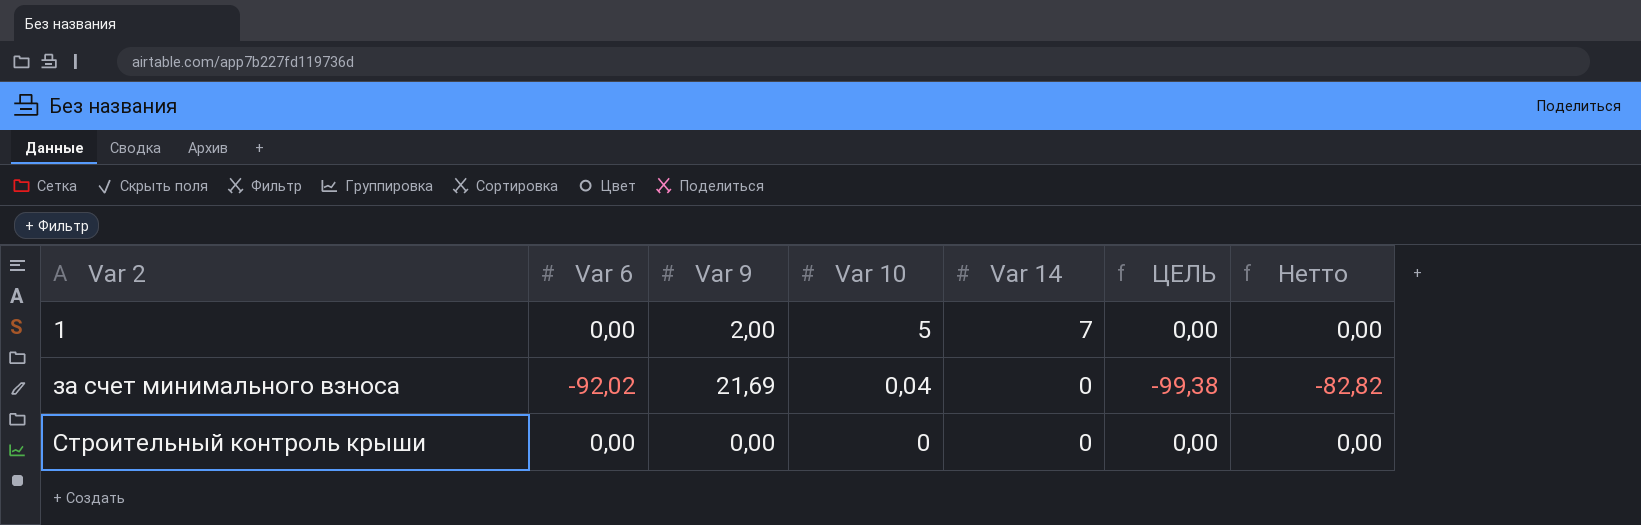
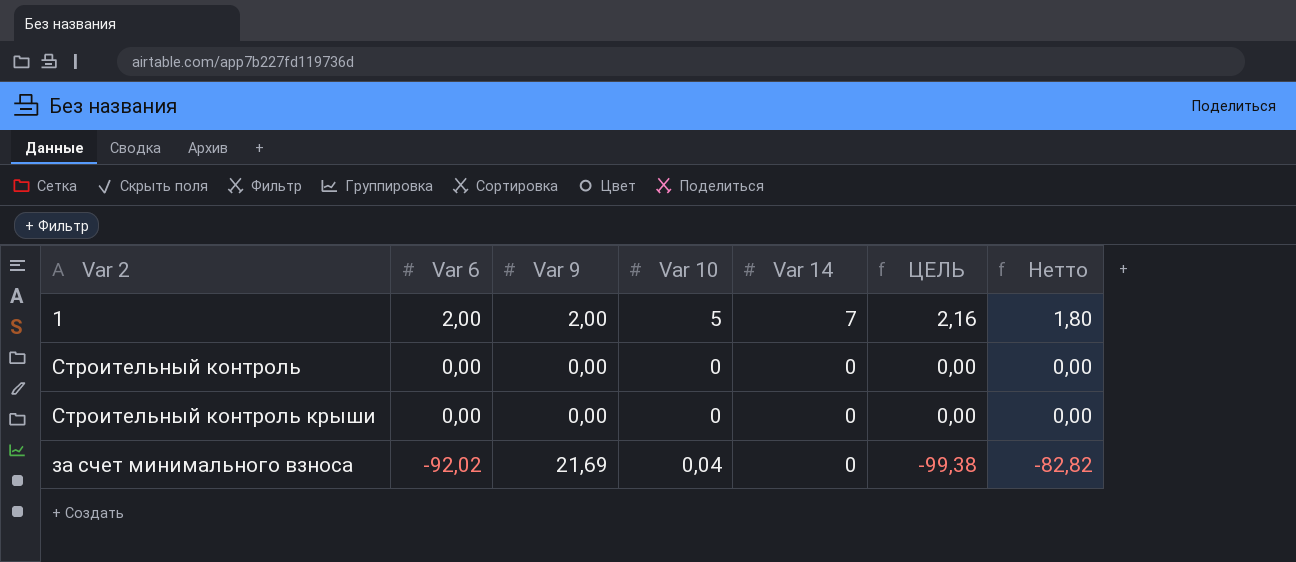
row order: Var 2 ascending -> Var 6 descending
1 | Var 6: 0,00 -> 2,00
1 | ЦЕЛЬ: 0,00 -> 2,16
1 | Нетто: 0,00 -> 1,80
row Строительный контроль: none -> 0,00 | 0,00 | 0 | 0 | 0,00 | 0,00

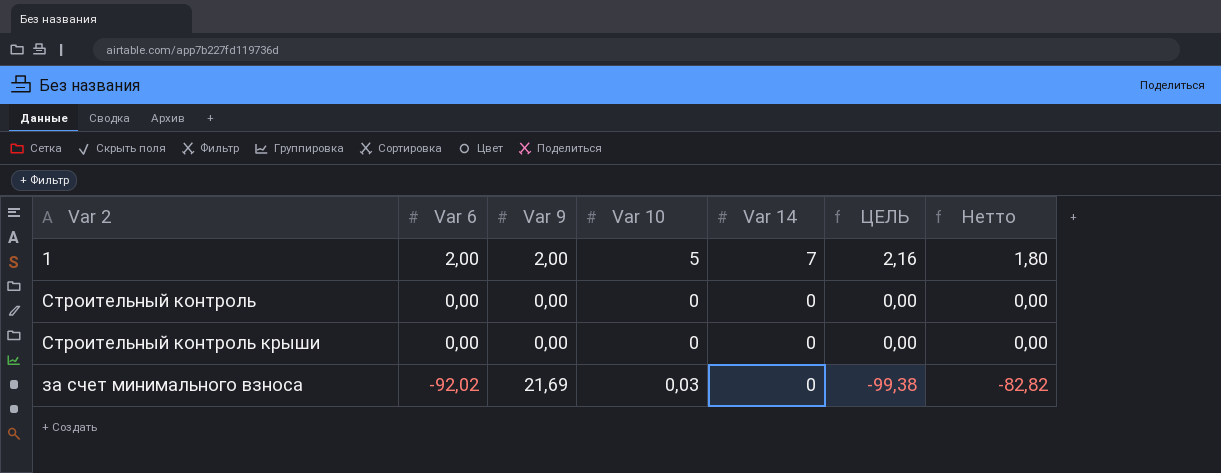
за счет минимального взноса | Var 10: 0,04 -> 0,03

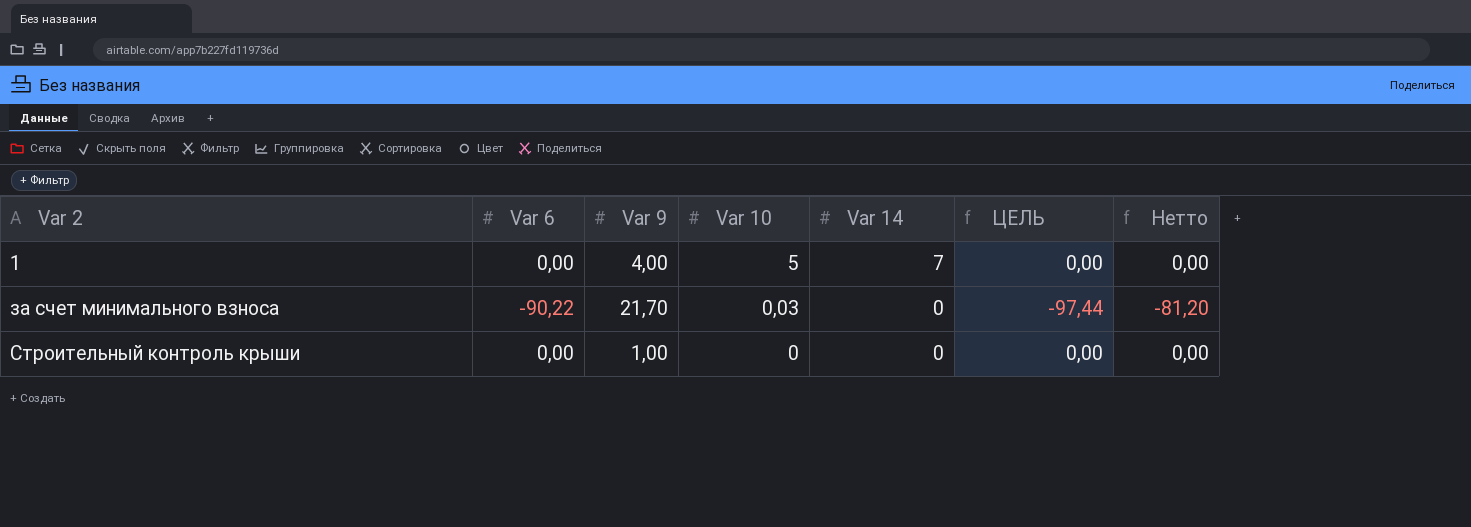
row order: Var 6 descending -> Var 2 ascending
row Строительный контроль: 0,00 | 0,00 | 0 | 0 | 0,00 | 0,00 -> none
1 | Var 6: 2,00 -> 0,00
1 | Var 9: 2,00 -> 4,00
1 | ЦЕЛЬ: 2,16 -> 0,00
1 | Нетто: 1,80 -> 0,00
за счет минимального взноса | Var 6: -92,02 -> -90,22
за счет минимального взноса | Var 9: 21,69 -> 21,70
за счет минимального взноса | ЦЕЛЬ: -99,38 -> -97,44
за счет минимального взноса | Нетто: -82,82 -> -81,20
Строительный контроль крыши | Var 9: 0,00 -> 1,00

